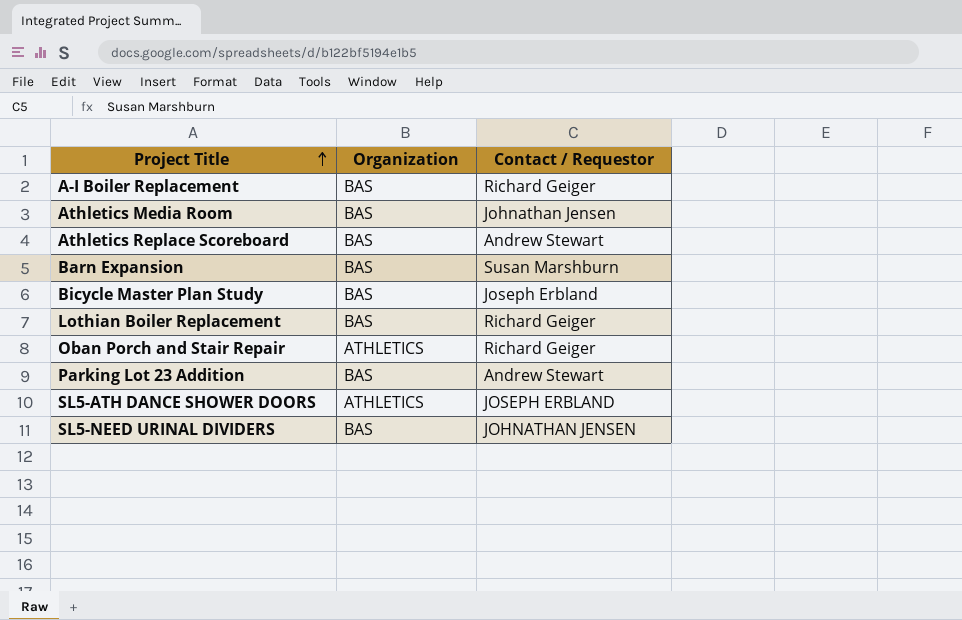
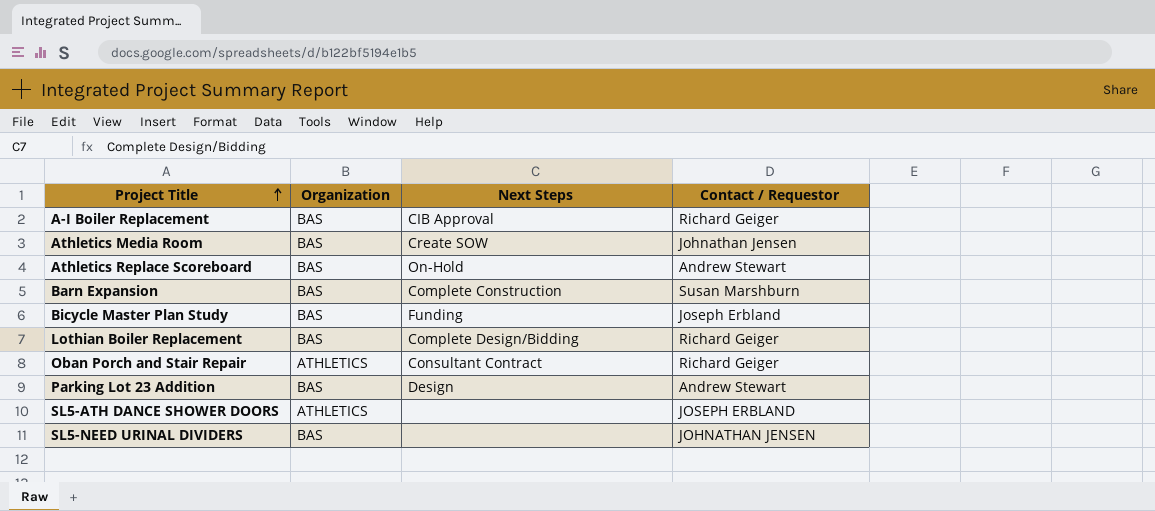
column Next Steps | position: none -> 3

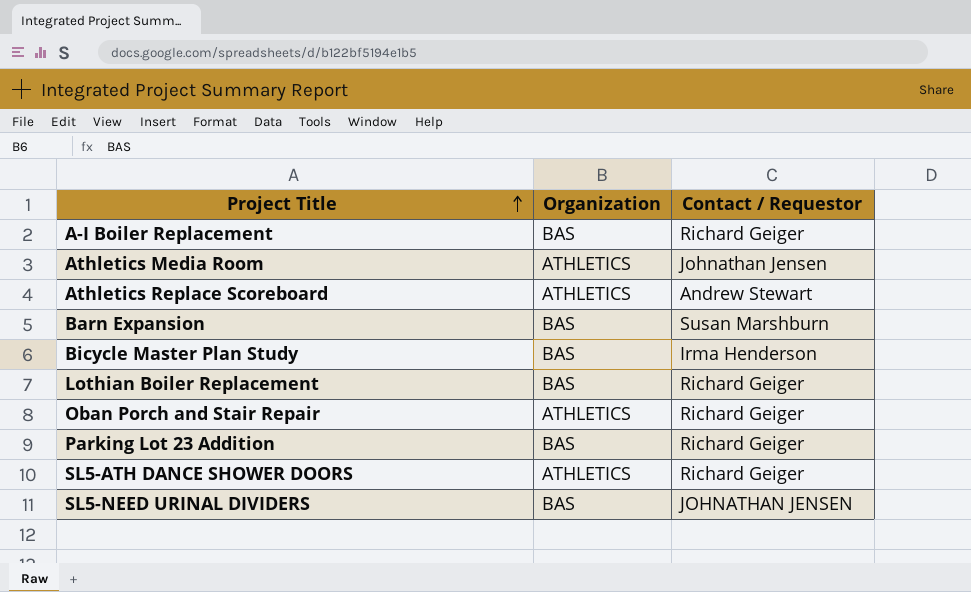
column Next Steps | position: 3 -> none
Athletics Media Room | Organization: BAS -> ATHLETICS
Athletics Replace Scoreboard | Organization: BAS -> ATHLETICS
Bicycle Master Plan Study | Contact / Requestor: Joseph Erbland -> Irma Henderson
Parking Lot 23 Addition | Contact / Requestor: Andrew Stewart -> Richard Geiger
SL5-ATH DANCE SHOWER DOORS | Contact / Requestor: JOSEPH ERBLAND -> Richard Geiger

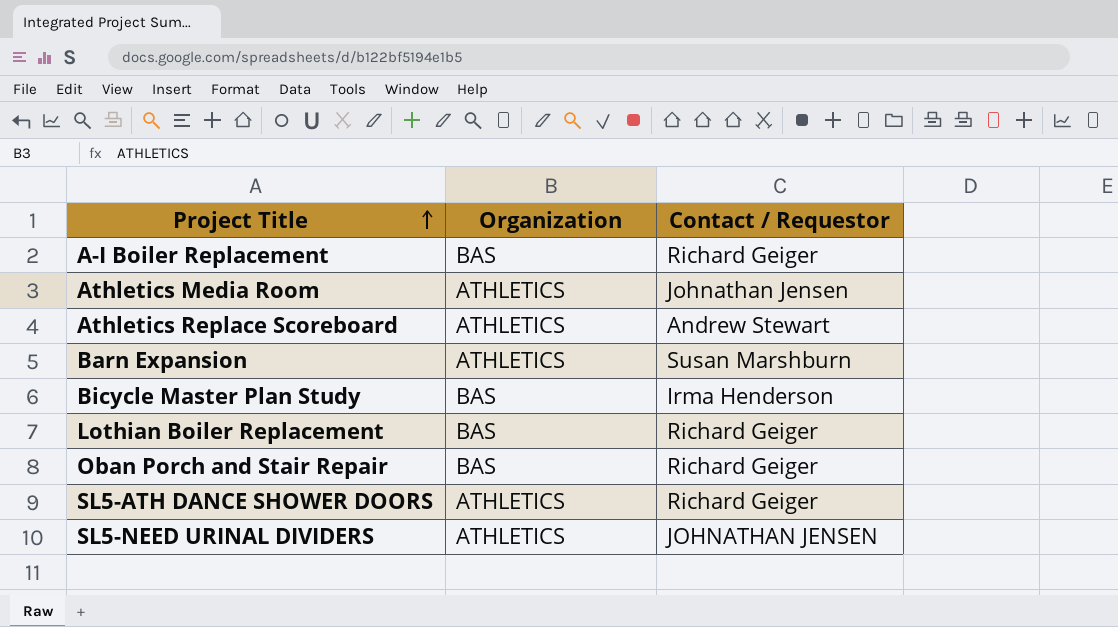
row Parking Lot 23 Addition: BAS | Richard Geiger -> none
Barn Expansion | Organization: BAS -> ATHLETICS
Oban Porch and Stair Repair | Organization: ATHLETICS -> BAS
SL5-NEED URINAL DIVIDERS | Organization: BAS -> ATHLETICS

